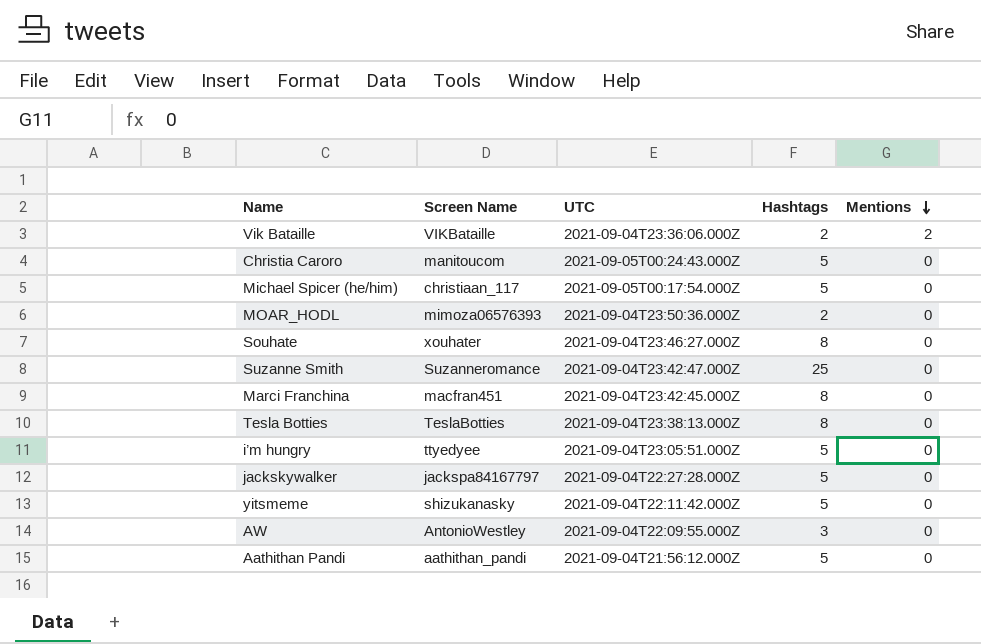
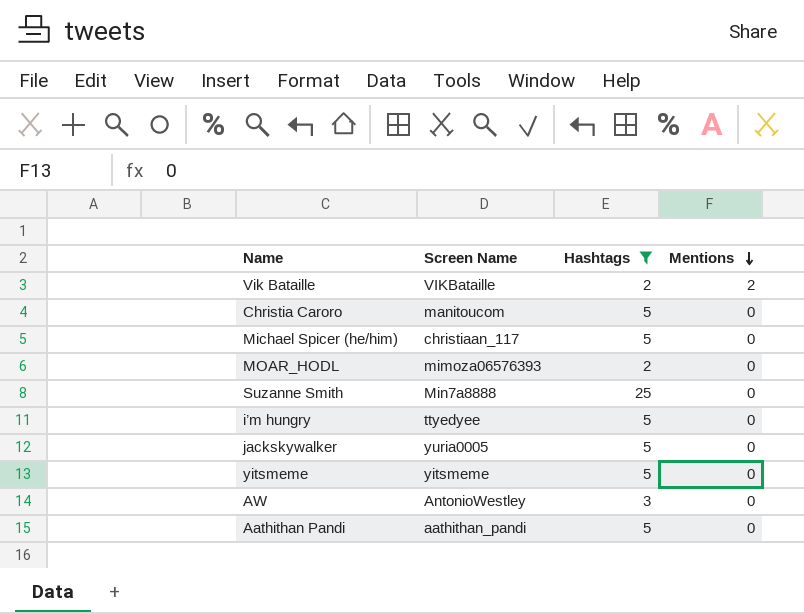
filter: none -> Hashtags != 8
column UTC | position: 3 -> none
Suzanne Smith | Screen Name: Suzanneromance -> Min7a8888
jackskywalker | Screen Name: jackspa84167797 -> yuria0005
yitsmeme | Screen Name: shizukanasky -> yitsmeme

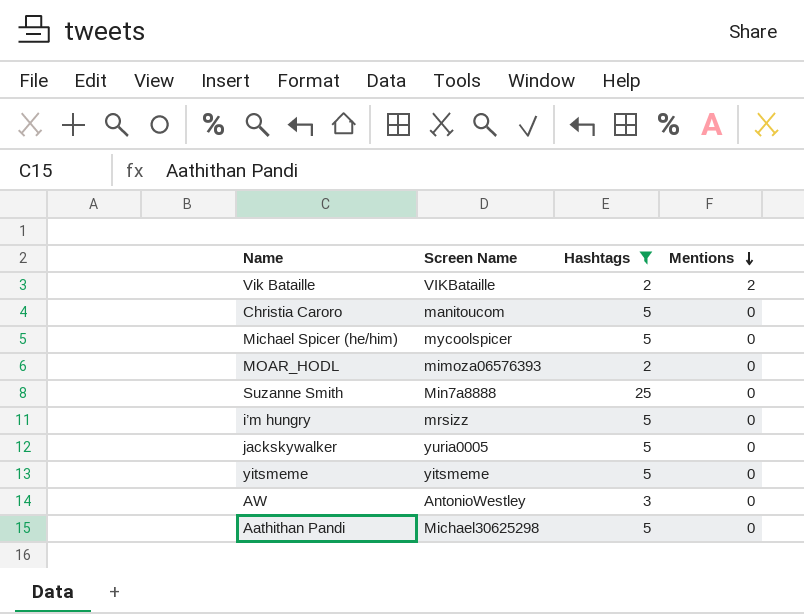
Michael Spicer (he/him) | Screen Name: christiaan_117 -> mycoolspicer
i’m hungry | Screen Name: ttyedyee -> mrsizz
Aathithan Pandi | Screen Name: aathithan_pandi -> Michael30625298

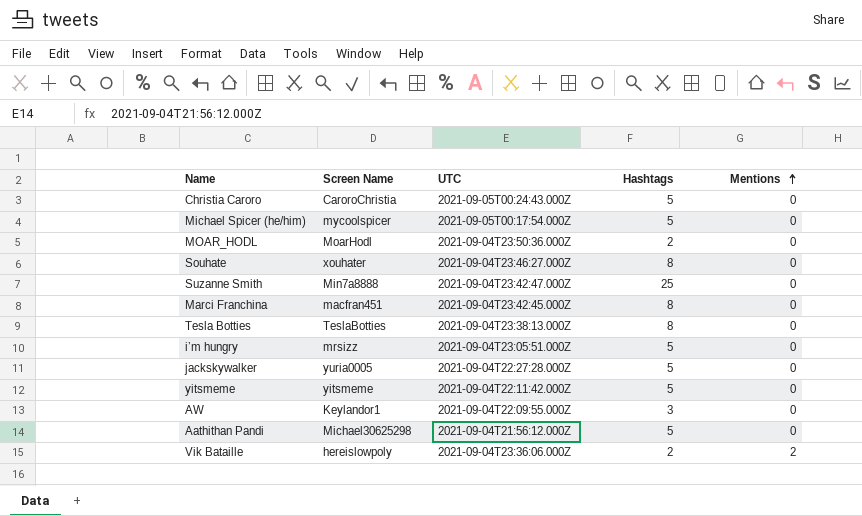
filter: Hashtags != 8 -> none
row order: Mentions descending -> Mentions ascending
column UTC | position: none -> 3
Christia Caroro | Screen Name: manitoucom -> CaroroChristia
MOAR_HODL | Screen Name: mimoza06576393 -> MoarHodl
AW | Screen Name: AntonioWestley -> Keylandor1
Vik Bataille | Screen Name: VIKBataille -> hereislowpoly

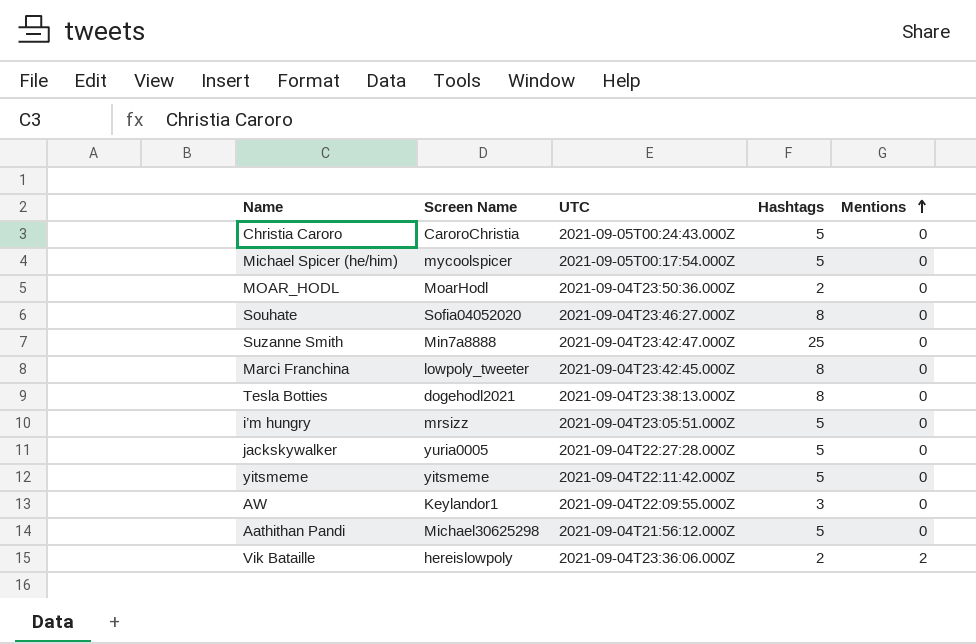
Souhate | Screen Name: xouhater -> Sofia04052020
Marci Franchina | Screen Name: macfran451 -> lowpoly_tweeter
Tesla Botties | Screen Name: TeslaBotties -> dogehodl2021

